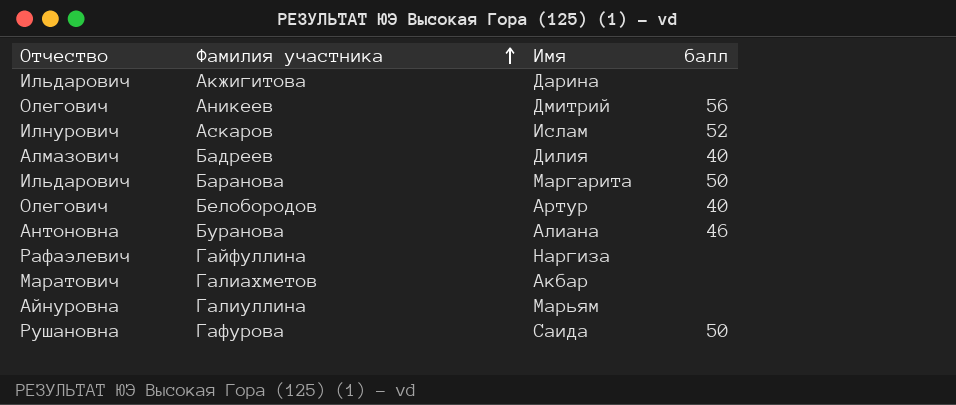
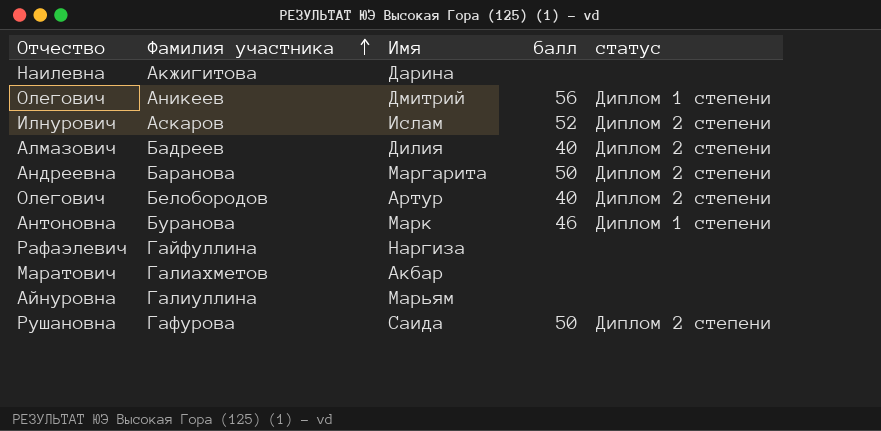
column статус | position: none -> 5
Акжигитова | Отчество: Ильдарович -> Наилевна
Баранова | Отчество: Ильдарович -> Андреевна
Буранова | Имя: Алиана -> Марк

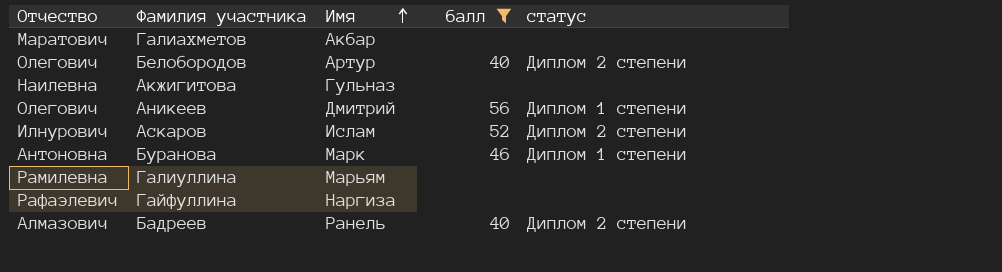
filter: none -> балл != 50
row order: Фамилия участника ascending -> Имя ascending
Акжигитова | Имя: Дарина -> Гульназ
Галиуллина | Отчество: Айнуровна -> Рамилевна
Бадреев | Имя: Дилия -> Ранель

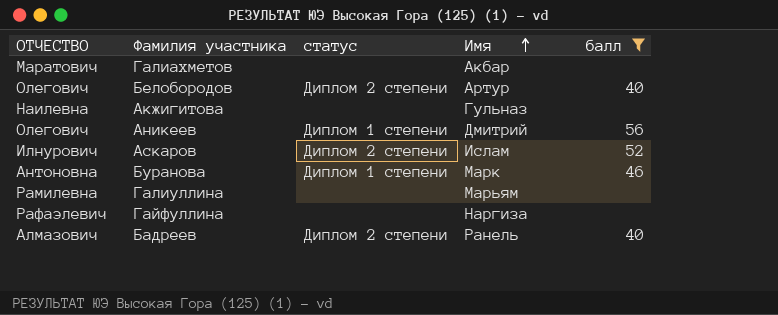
column name: Отчество -> ОТЧЕСТВО
column статус | position: 5 -> 3

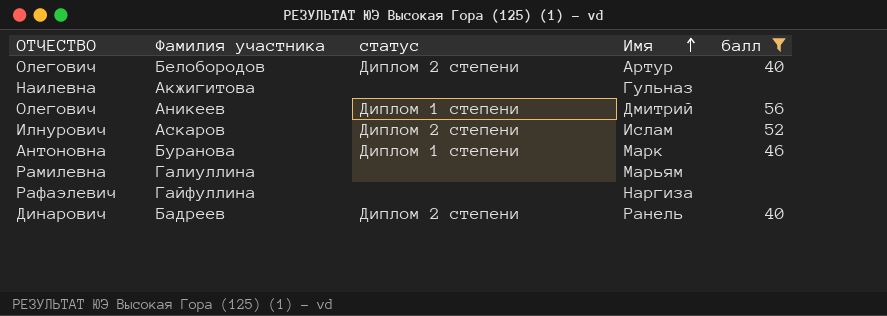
row Галиахметов: Маратович | none | Акбар | none -> none
Бадреев | ОТЧЕСТВО: Алмазович -> Динарович

